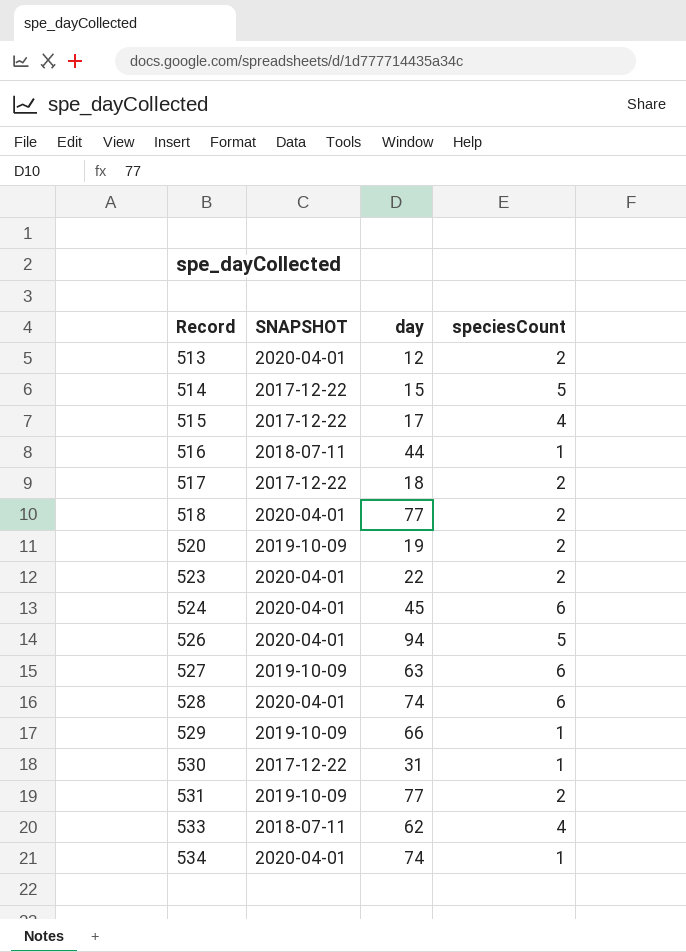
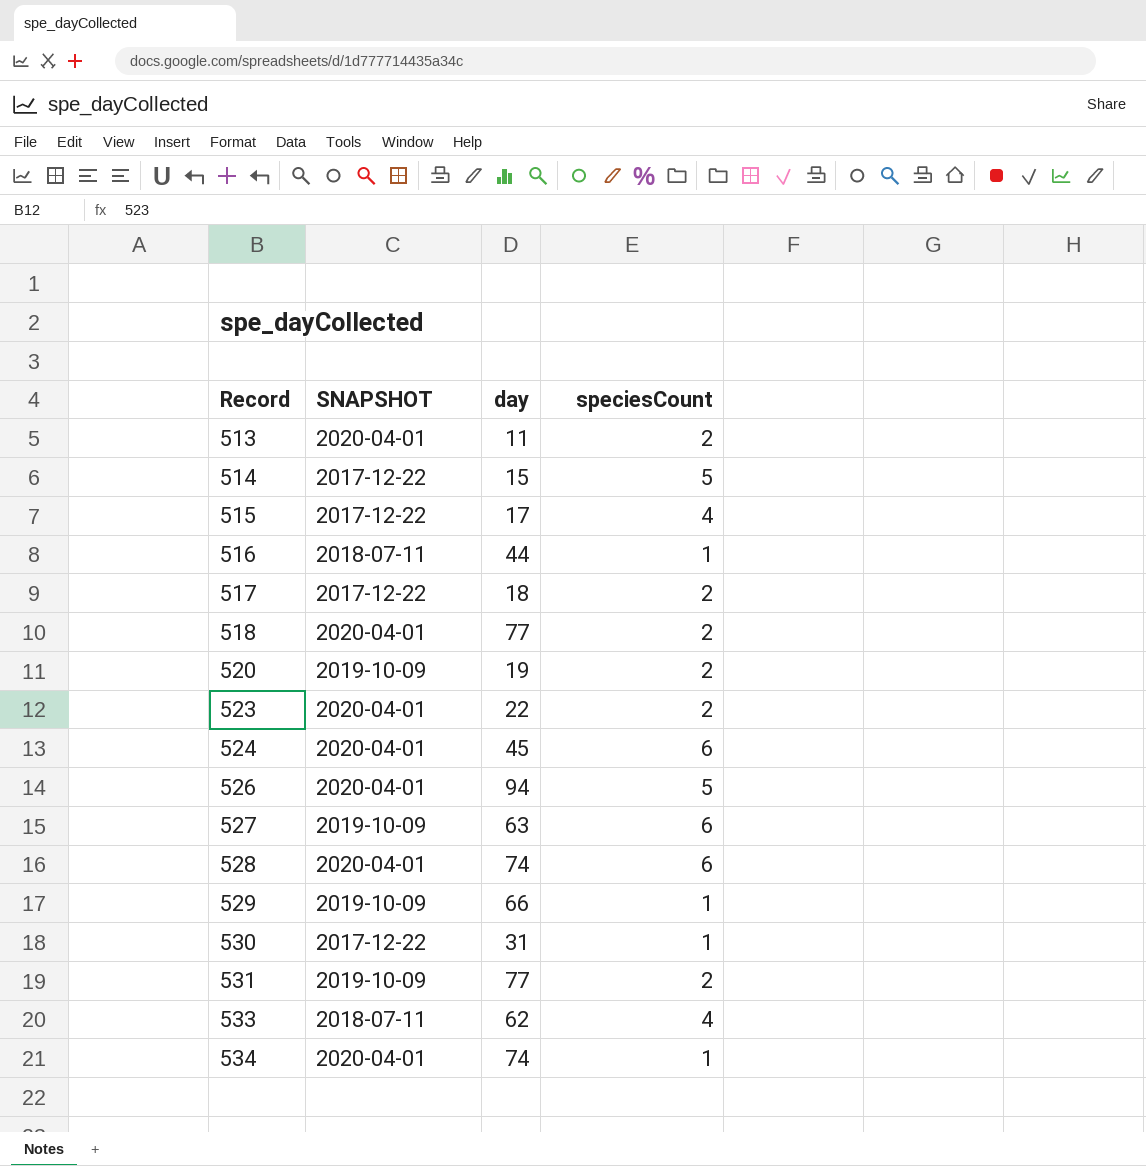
513 | day: 12 -> 11

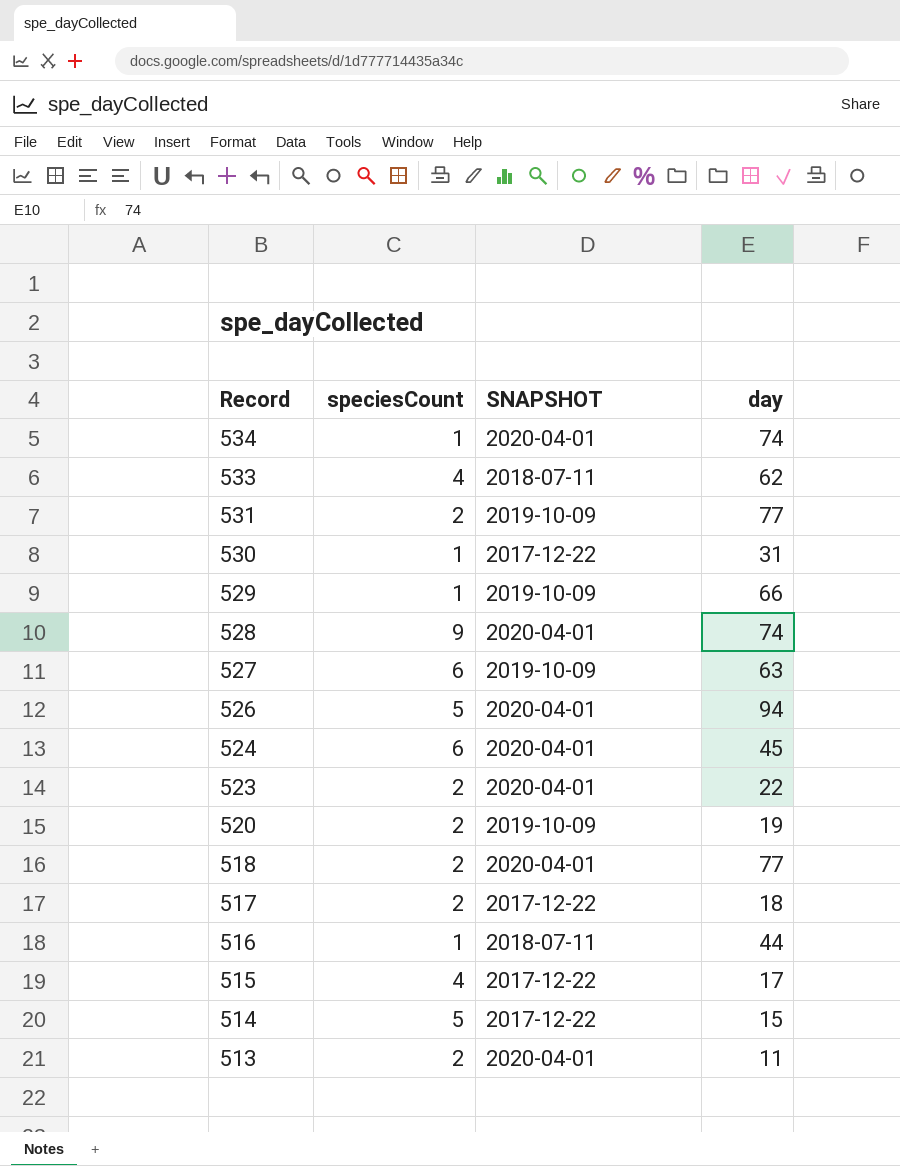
row order: Record ascending -> Record descending
column speciesCount | position: 4 -> 2
528 | speciesCount: 6 -> 9

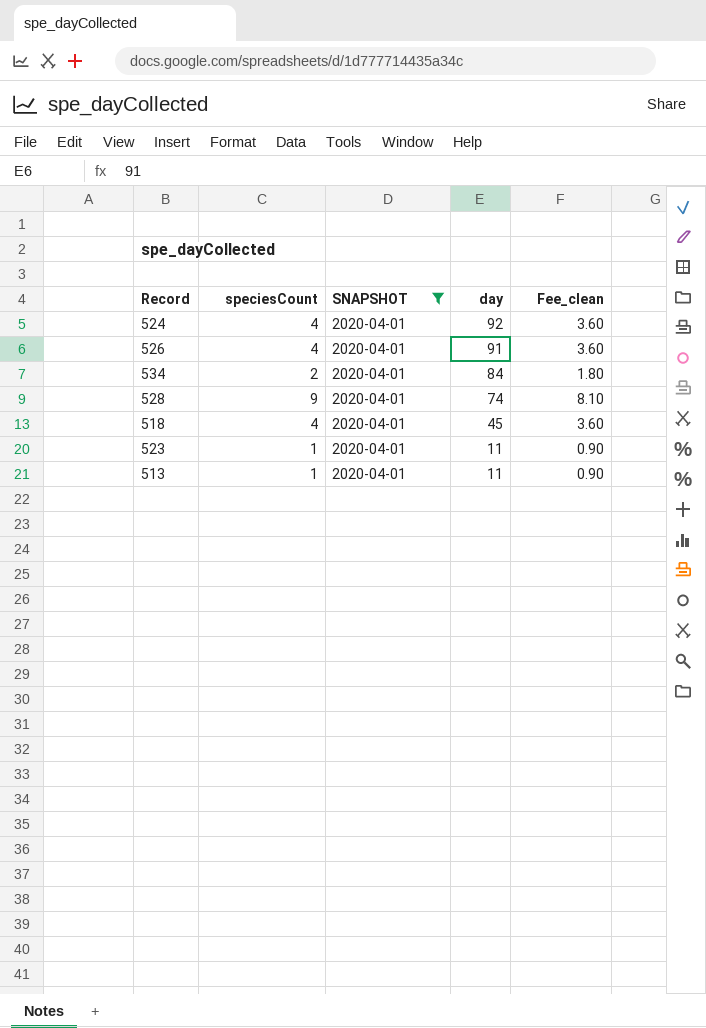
filter: none -> SNAPSHOT = 2020-04-01
row order: Record descending -> day descending
column Fee_clean | formula: none -> [speciesCount] * 0.9
524 | speciesCount: 6 -> 4
524 | day: 45 -> 92
526 | speciesCount: 5 -> 4
526 | day: 94 -> 91
534 | speciesCount: 1 -> 2
534 | day: 74 -> 84
518 | speciesCount: 2 -> 4
518 | day: 77 -> 45
523 | speciesCount: 2 -> 1
523 | day: 22 -> 11
513 | speciesCount: 2 -> 1

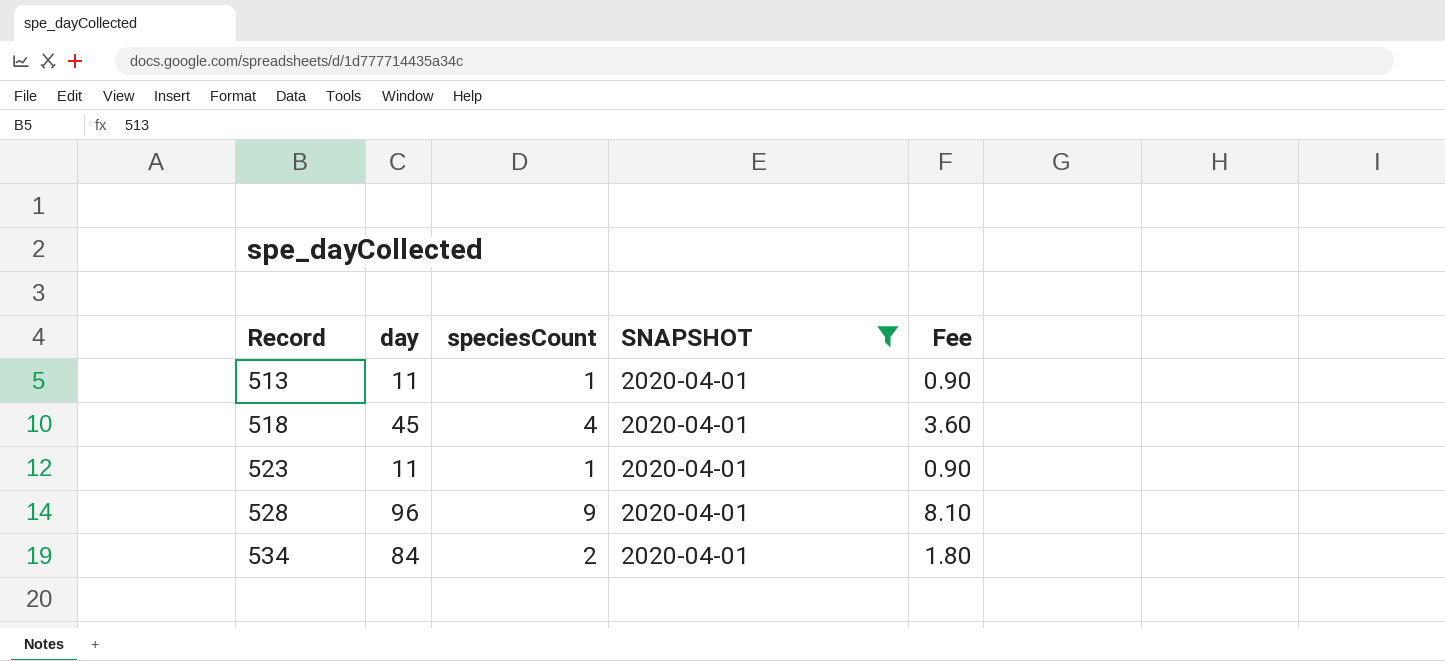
row order: day descending -> Record ascending
column day | position: 4 -> 2
column name: Fee_clean -> Fee
row 524: 4 | 2020-04-01 | 92 | 3.60 -> none
row 526: 4 | 2020-04-01 | 91 | 3.60 -> none
528 | day: 74 -> 96

